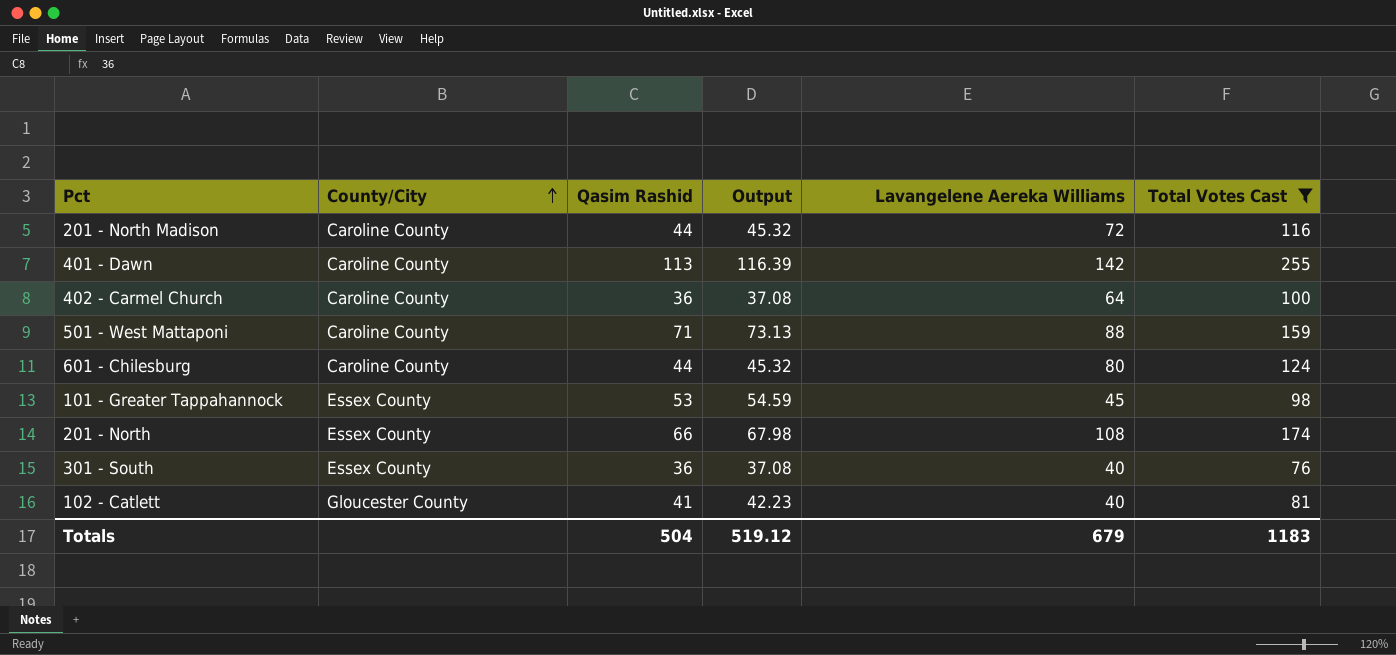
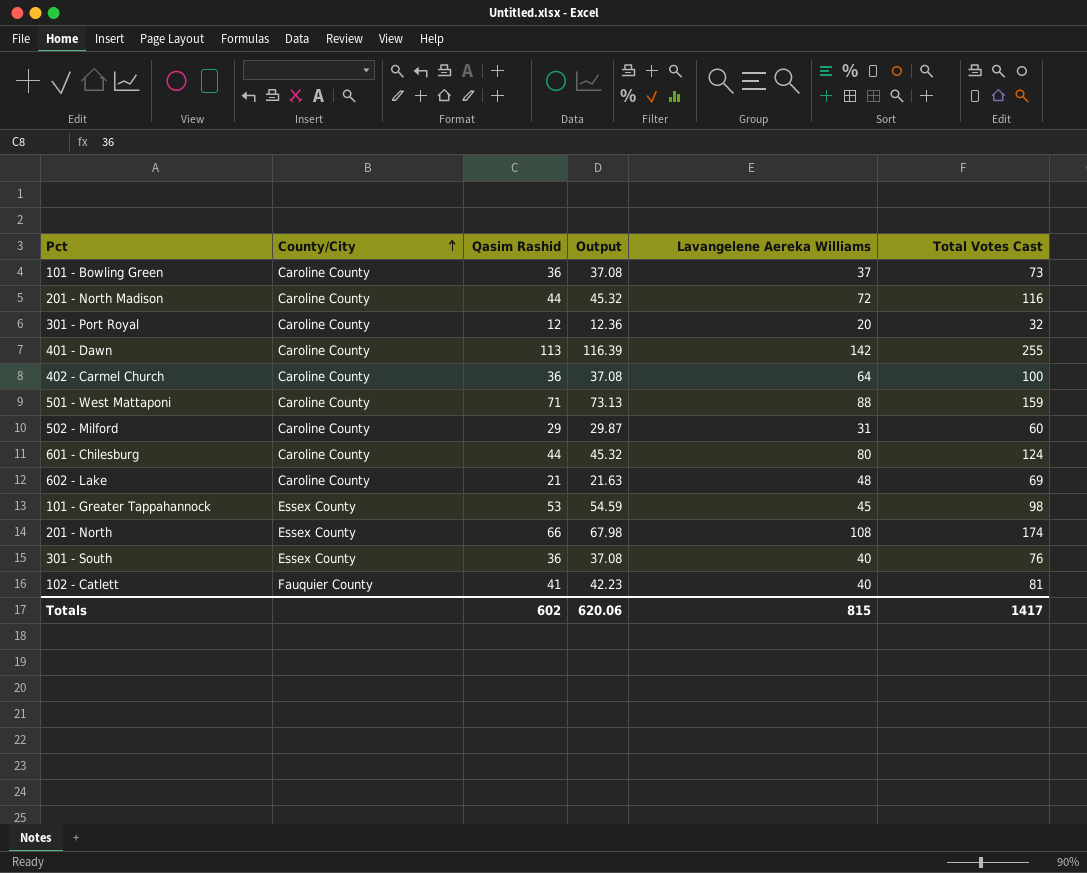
filter: Total Votes Cast >= 76 -> none
102 - Catlett | County/City: Gloucester County -> Fauquier County
Totals | Qasim Rashid: 504 -> 602
Totals | Output: 519.12 -> 620.06
Totals | Lavangelene Aereka Williams: 679 -> 815
Totals | Total Votes Cast: 1183 -> 1417

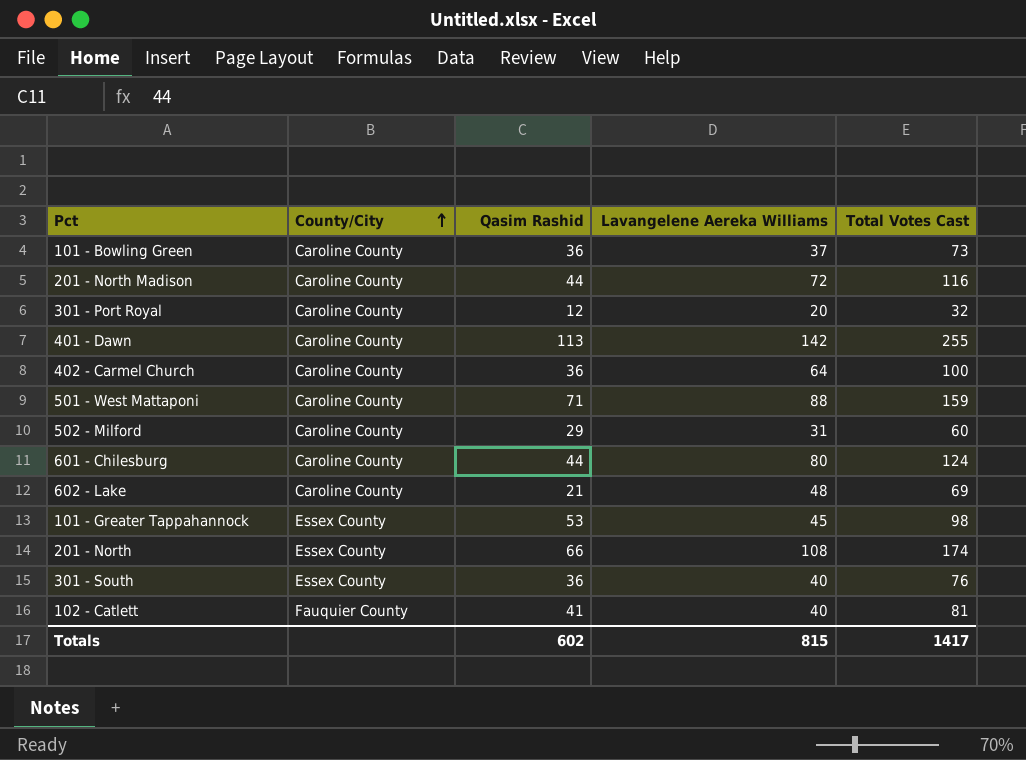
column Output | formula: [Qasim Rashid] * 1.03 -> none

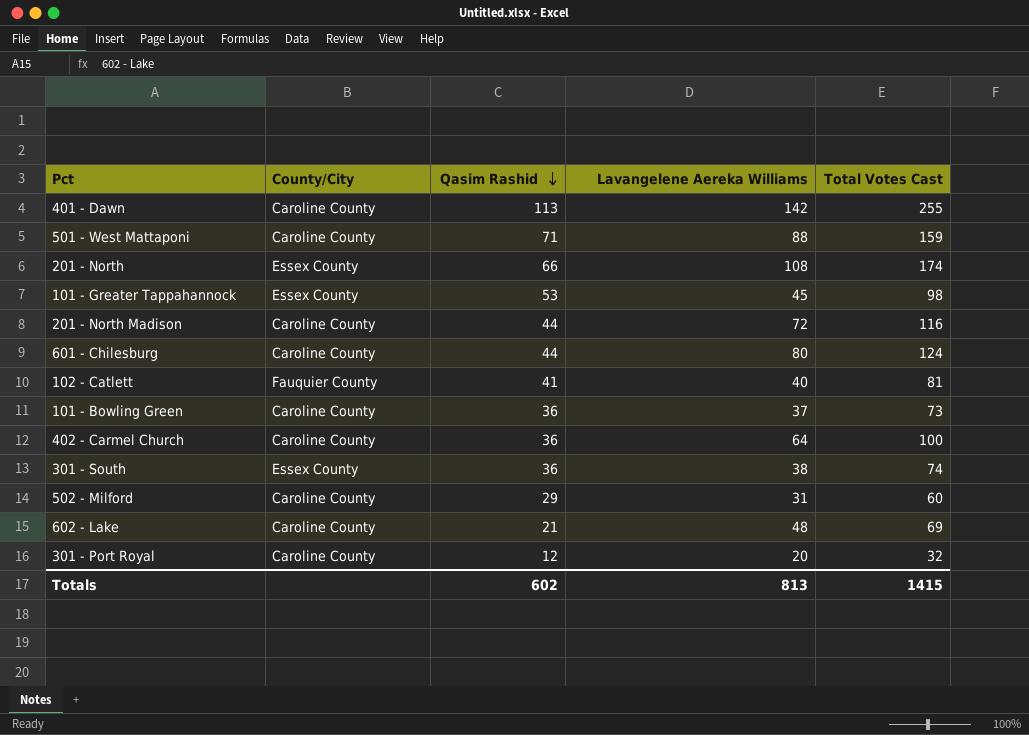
row order: County/City ascending -> Qasim Rashid descending
301 - South | Lavangelene Aereka Williams: 40 -> 38
301 - South | Total Votes Cast: 76 -> 74
Totals | Lavangelene Aereka Williams: 815 -> 813
Totals | Total Votes Cast: 1417 -> 1415

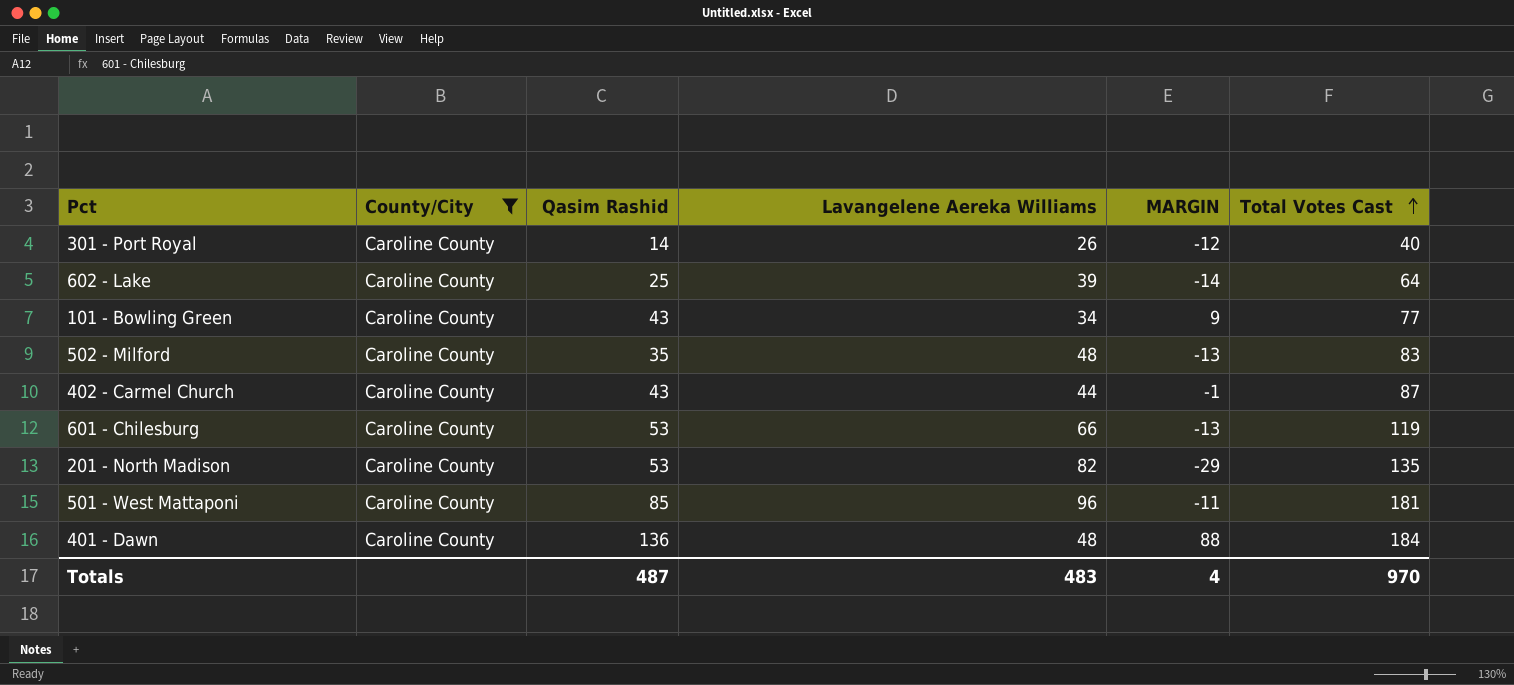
filter: none -> County/City = Caroline County
row order: Qasim Rashid descending -> Total Votes Cast ascending
column MARGIN | formula: none -> [Qasim Rashid] - [Lavangelene Aereka Williams]
301 - Port Royal | Qasim Rashid: 12 -> 14
301 - Port Royal | Lavangelene Aereka Williams: 20 -> 26
301 - Port Royal | Total Votes Cast: 32 -> 40
602 - Lake | Qasim Rashid: 21 -> 25
602 - Lake | Lavangelene Aereka Williams: 48 -> 39
602 - Lake | Total Votes Cast: 69 -> 64
101 - Bowling Green | Qasim Rashid: 36 -> 43
101 - Bowling Green | Lavangelene Aereka Williams: 37 -> 34
101 - Bowling Green | Total Votes Cast: 73 -> 77
502 - Milford | Qasim Rashid: 29 -> 35
502 - Milford | Lavangelene Aereka Williams: 31 -> 48
502 - Milford | Total Votes Cast: 60 -> 83
402 - Carmel Church | Qasim Rashid: 36 -> 43
402 - Carmel Church | Lavangelene Aereka Williams: 64 -> 44
402 - Carmel Church | Total Votes Cast: 100 -> 87
601 - Chilesburg | Qasim Rashid: 44 -> 53
601 - Chilesburg | Lavangelene Aereka Williams: 80 -> 66
601 - Chilesburg | Total Votes Cast: 124 -> 119
201 - North Madison | Qasim Rashid: 44 -> 53
201 - North Madison | Lavangelene Aereka Williams: 72 -> 82
201 - North Madison | Total Votes Cast: 116 -> 135
501 - West Mattaponi | Qasim Rashid: 71 -> 85
501 - West Mattaponi | Lavangelene Aereka Williams: 88 -> 96
501 - West Mattaponi | Total Votes Cast: 159 -> 181
401 - Dawn | Qasim Rashid: 113 -> 136
401 - Dawn | Lavangelene Aereka Williams: 142 -> 48
401 - Dawn | Total Votes Cast: 255 -> 184
Totals | Qasim Rashid: 602 -> 487
Totals | Lavangelene Aereka Williams: 813 -> 483
Totals | Total Votes Cast: 1415 -> 970

